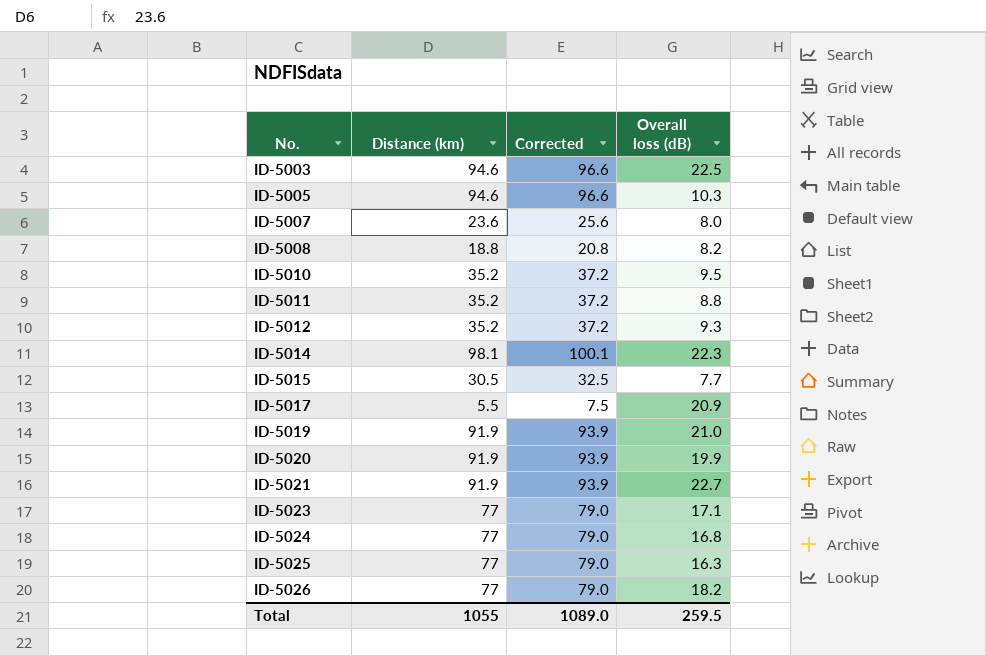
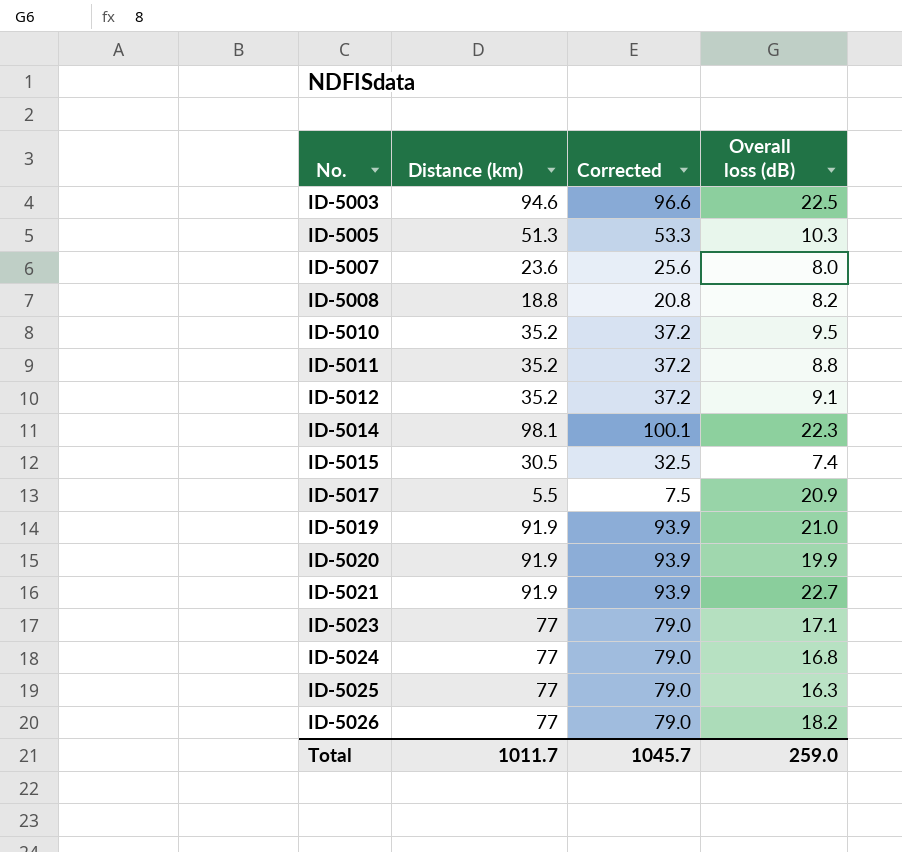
ID-5005 | Distance (km): 94.6 -> 51.3
ID-5005 | Corrected: 96.6 -> 53.3
ID-5012 | Overall loss (dB): 9.3 -> 9.1
ID-5015 | Overall loss (dB): 7.7 -> 7.4
Total | Distance (km): 1055 -> 1011.7
Total | Corrected: 1089.0 -> 1045.7
Total | Overall loss (dB): 259.5 -> 259.0

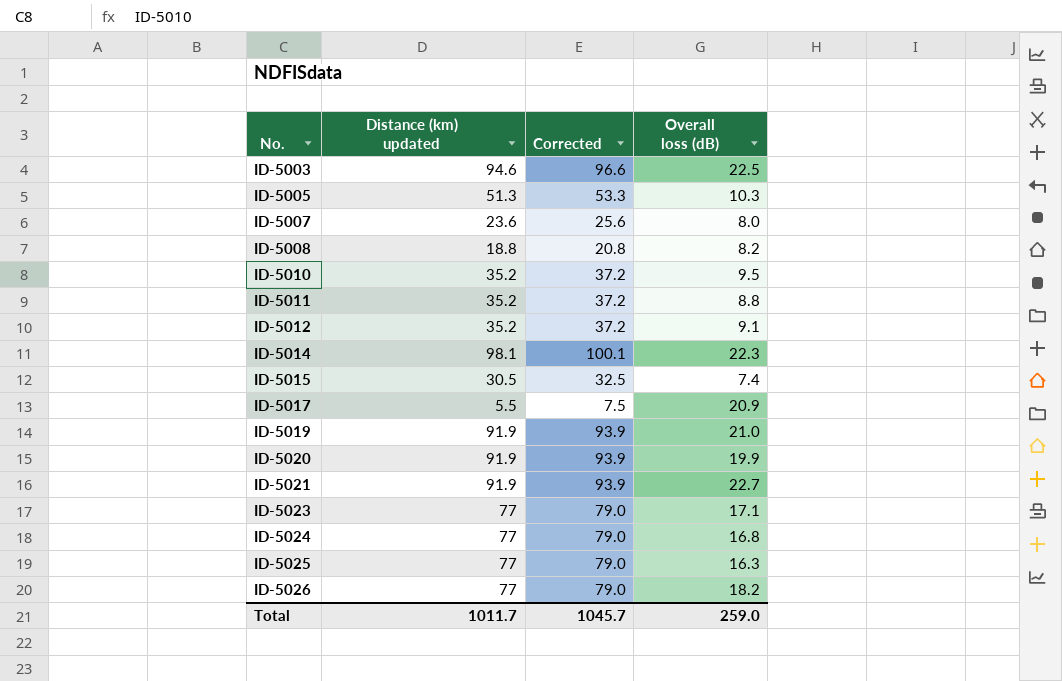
column name: Distance (km) -> Distance (km) updated

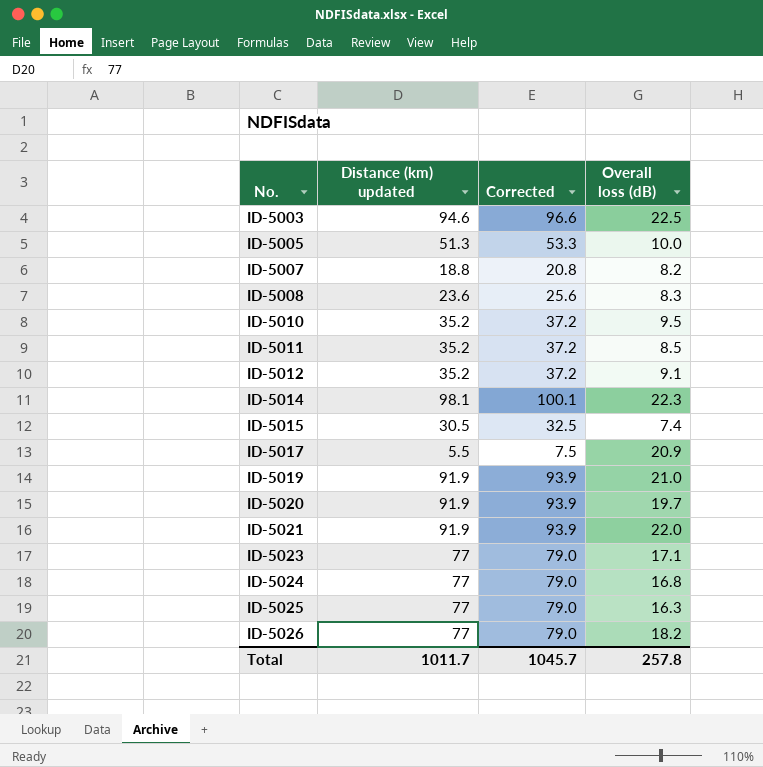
ID-5005 | Overall loss (dB): 10.3 -> 10.0
ID-5007 | Distance (km) updated: 23.6 -> 18.8
ID-5007 | Corrected: 25.6 -> 20.8
ID-5007 | Overall loss (dB): 8.0 -> 8.2
ID-5008 | Distance (km) updated: 18.8 -> 23.6
ID-5008 | Corrected: 20.8 -> 25.6
ID-5008 | Overall loss (dB): 8.2 -> 8.3
ID-5011 | Overall loss (dB): 8.8 -> 8.5
ID-5020 | Overall loss (dB): 19.9 -> 19.7
ID-5021 | Overall loss (dB): 22.7 -> 22.0
Total | Overall loss (dB): 259.0 -> 257.8

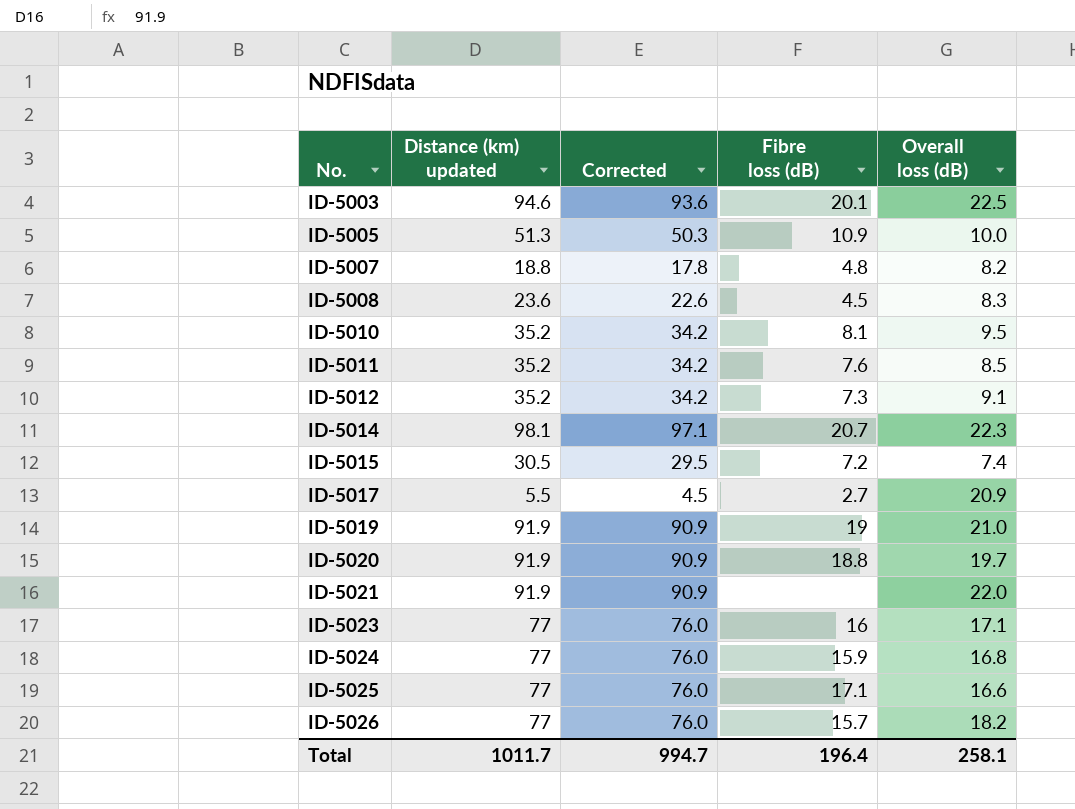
column Corrected | formula: [Distance (km) updated] + 2 -> [Distance (km) updated] - 1
column Fibre loss (dB) | position: none -> 4
ID-5025 | Overall loss (dB): 16.3 -> 16.6
Total | Corrected: 1045.7 -> 994.7
Total | Overall loss (dB): 257.8 -> 258.1

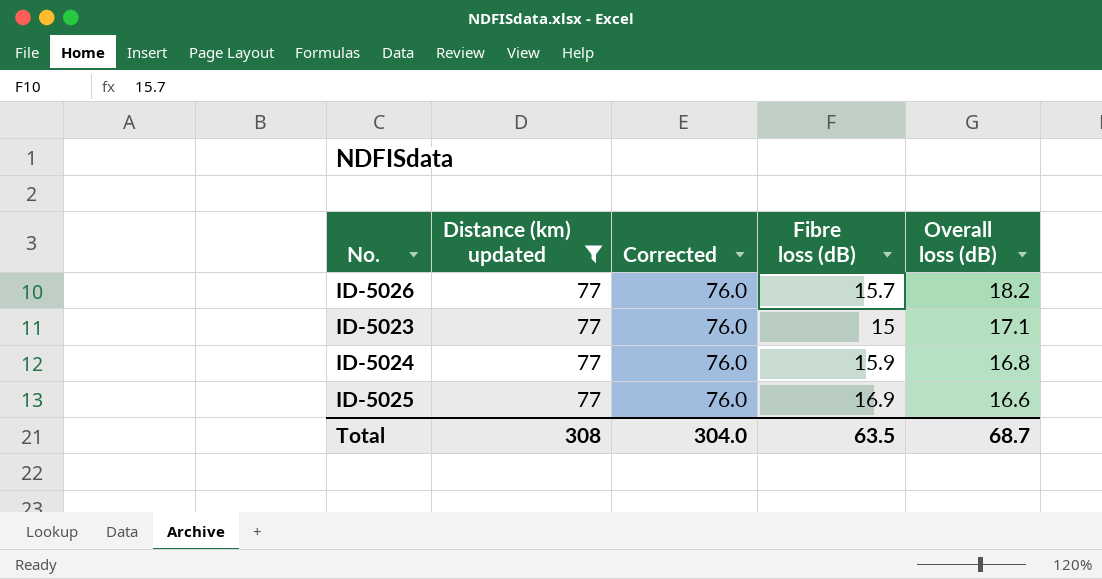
filter: none -> Distance (km) updated = 77
row order: No. ascending -> Overall loss (dB) descending
ID-5023 | Fibre loss (dB): 16 -> 15
ID-5025 | Fibre loss (dB): 17.1 -> 16.9
Total | Distance (km) updated: 1011.7 -> 308
Total | Corrected: 994.7 -> 304.0
Total | Fibre loss (dB): 196.4 -> 63.5
Total | Overall loss (dB): 258.1 -> 68.7

